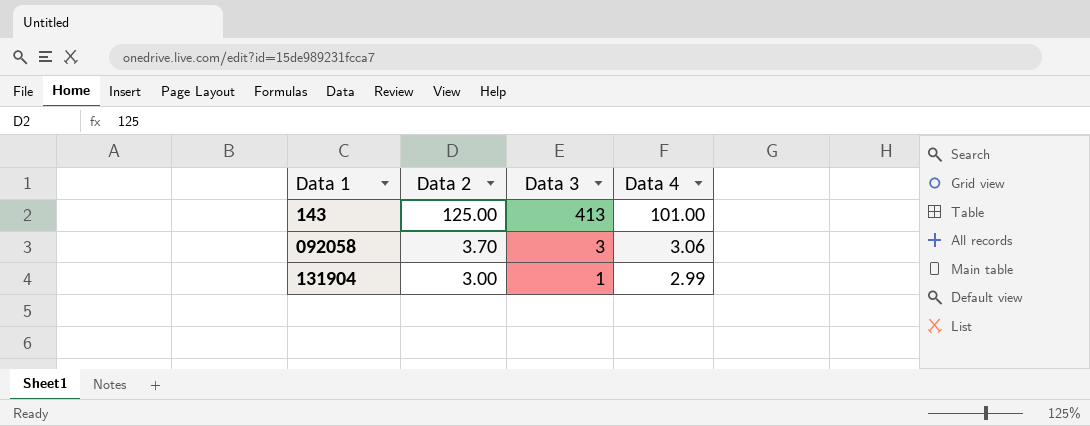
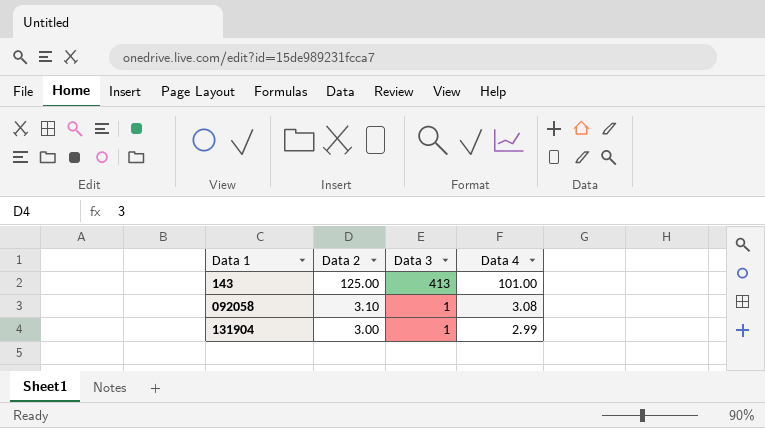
092058 | Data 2: 3.70 -> 3.10
092058 | Data 3: 3 -> 1
092058 | Data 4: 3.06 -> 3.08

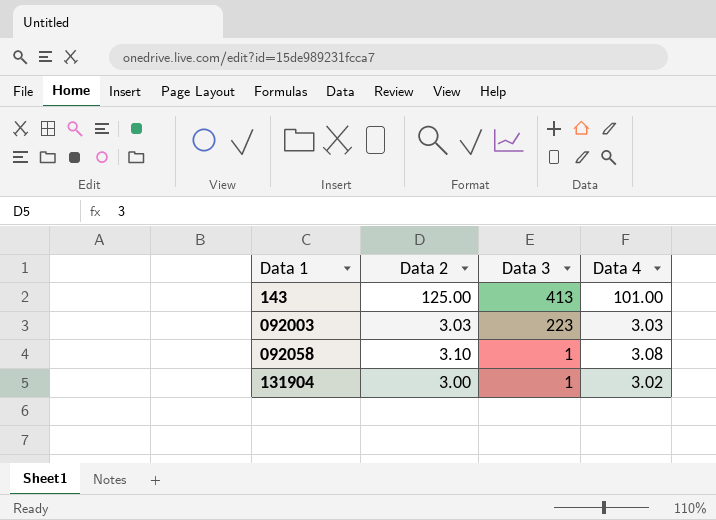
row 092003: none -> 3.03 | 223 | 3.03
131904 | Data 4: 2.99 -> 3.02

